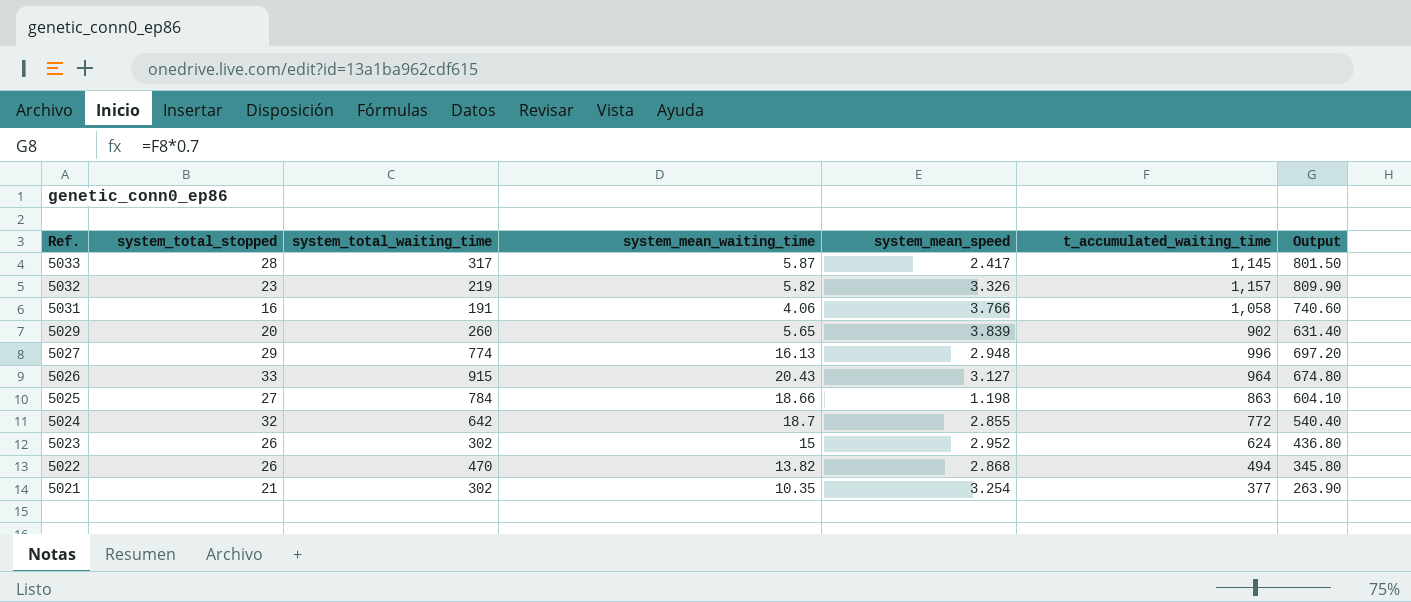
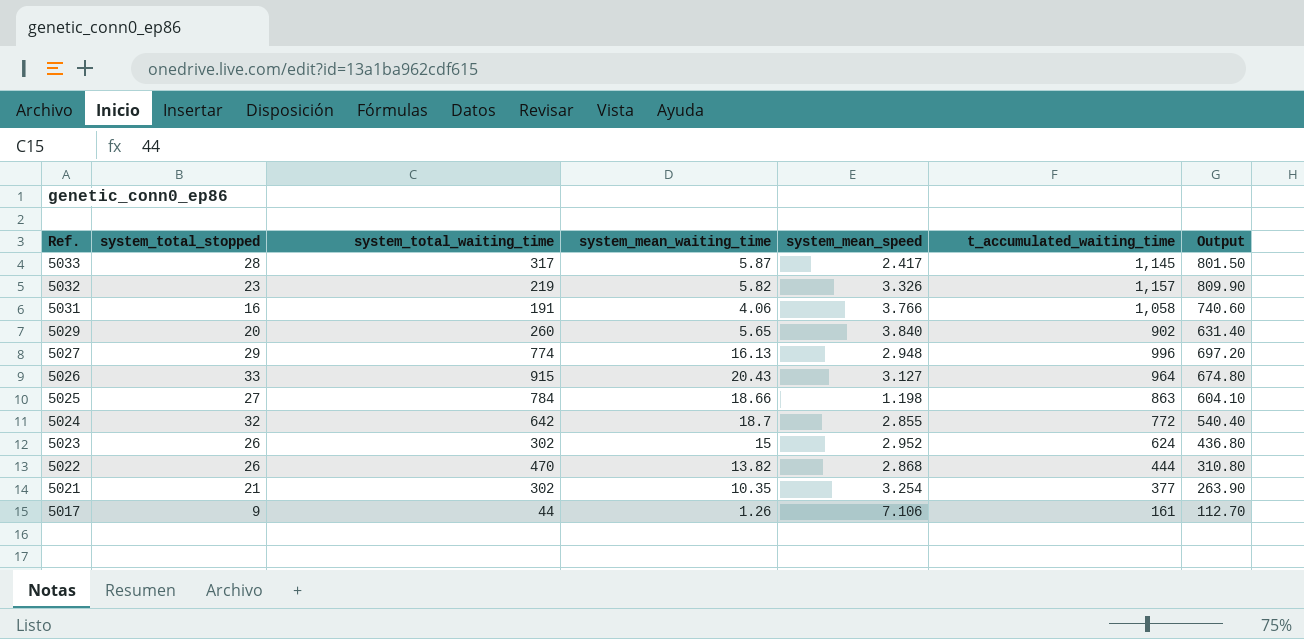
5029 | system_mean_speed: 3.839 -> 3.840
5022 | t_accumulated_waiting_time: 494 -> 444
5022 | Output: 345.80 -> 310.80
row 5017: none -> 9 | 44 | 1.26 | 7.106 | 161 | 112.70

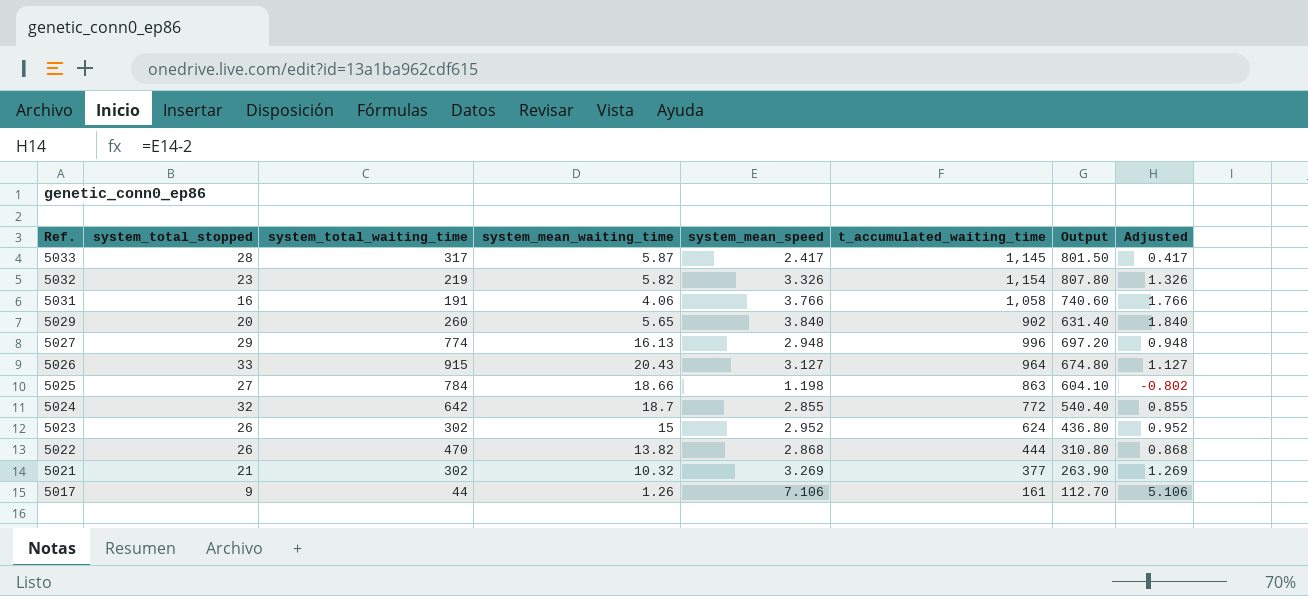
column Adjusted | formula: none -> [system_mean_speed] - 2
5032 | t_accumulated_waiting_time: 1,157 -> 1,154
5032 | Output: 809.90 -> 807.80
5021 | system_mean_waiting_time: 10.35 -> 10.32
5021 | system_mean_speed: 3.254 -> 3.269

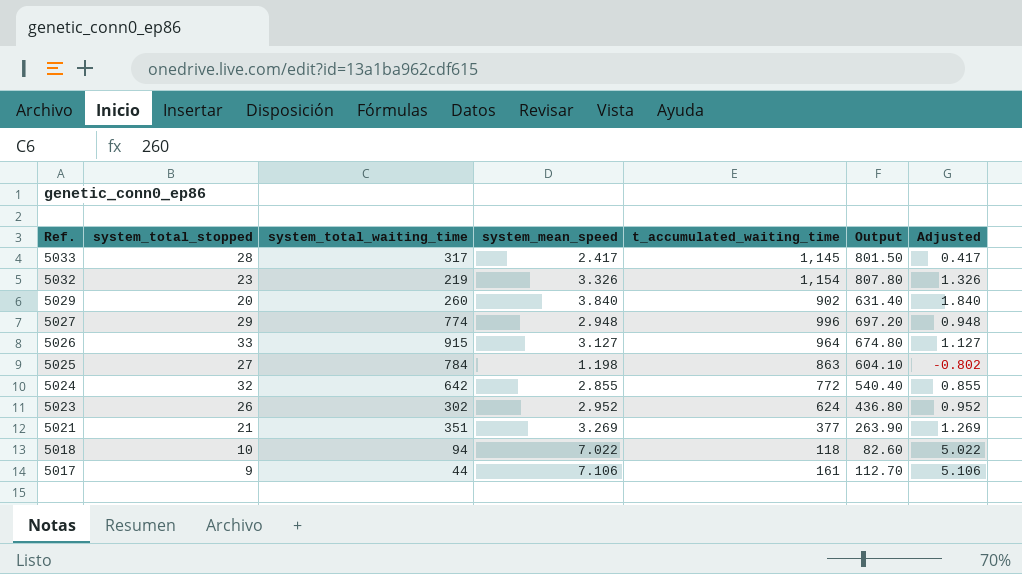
column system_mean_waiting_time | position: 4 -> none
row 5031: 16 | 191 | 4.06 | 3.766 | 1,058 | 740.60 | 1.766 -> none
row 5022: 26 | 470 | 13.82 | 2.868 | 444 | 310.80 | 0.868 -> none
5021 | system_total_waiting_time: 302 -> 351
row 5018: none -> 10 | 94 | 7.022 | 118 | 82.60 | 5.022

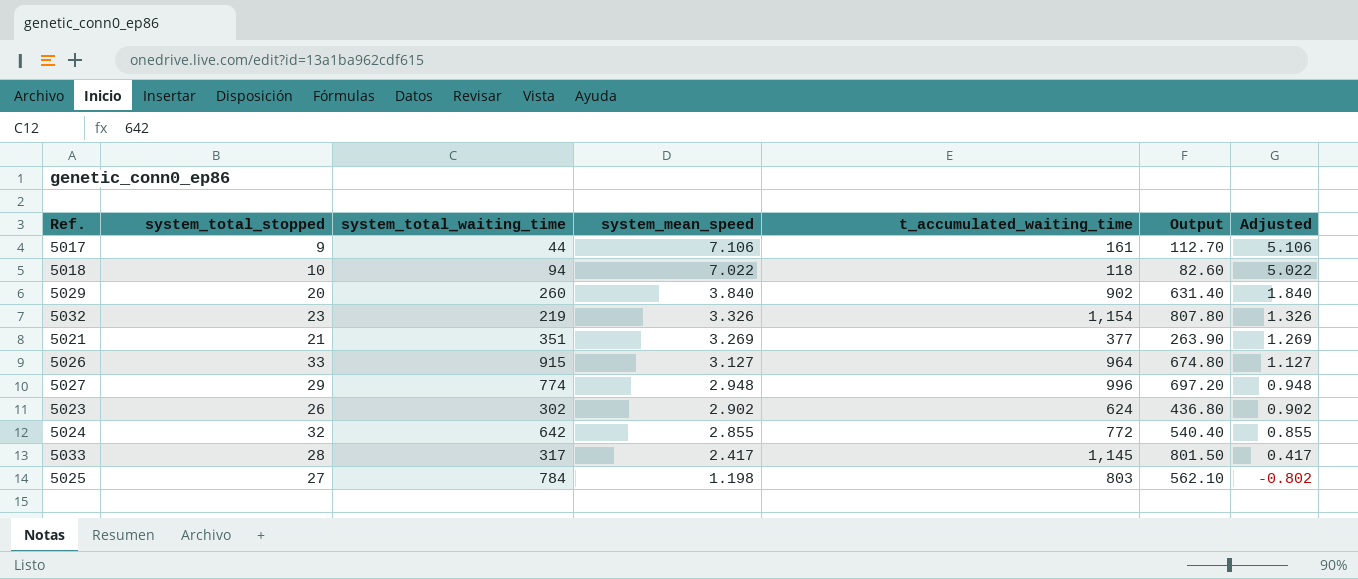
row order: Ref. descending -> system_mean_speed descending
5023 | system_mean_speed: 2.952 -> 2.902
5023 | Adjusted: 0.952 -> 0.902
5025 | t_accumulated_waiting_time: 863 -> 803
5025 | Output: 604.10 -> 562.10

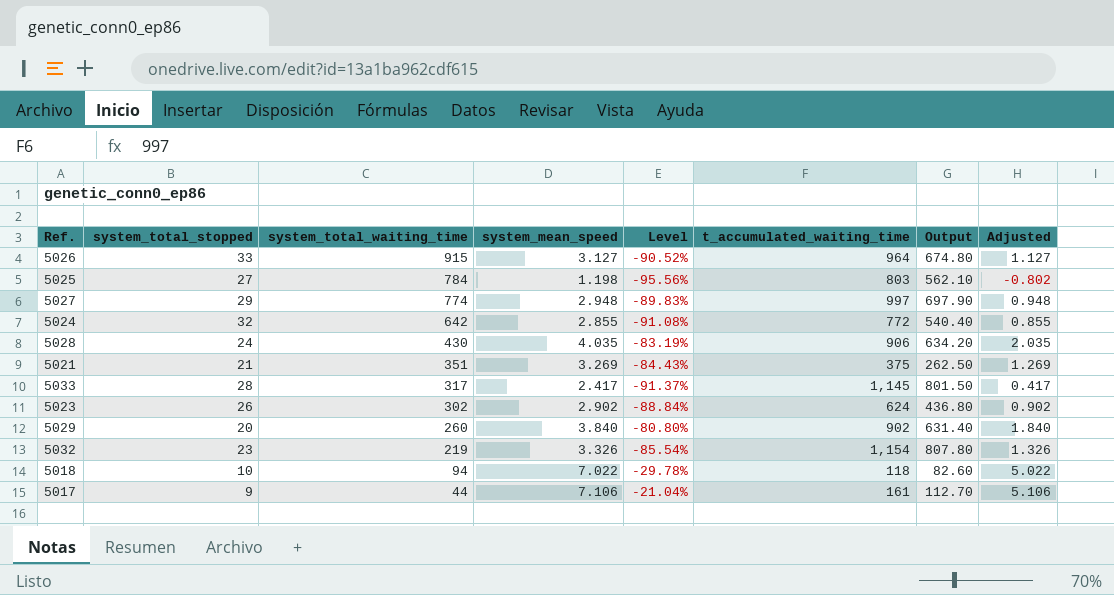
row order: system_mean_speed descending -> system_total_waiting_time descending
column Level | formula: none -> ([system_mean_speed] - [system_total_stopped]) / [system_total_stopped]
5027 | t_accumulated_waiting_time: 996 -> 997
5027 | Output: 697.20 -> 697.90
row 5028: none -> 24 | 430 | 4.035 | -83.19% | 906 | 634.20 | 2.035
5021 | t_accumulated_waiting_time: 377 -> 375
5021 | Output: 263.90 -> 262.50

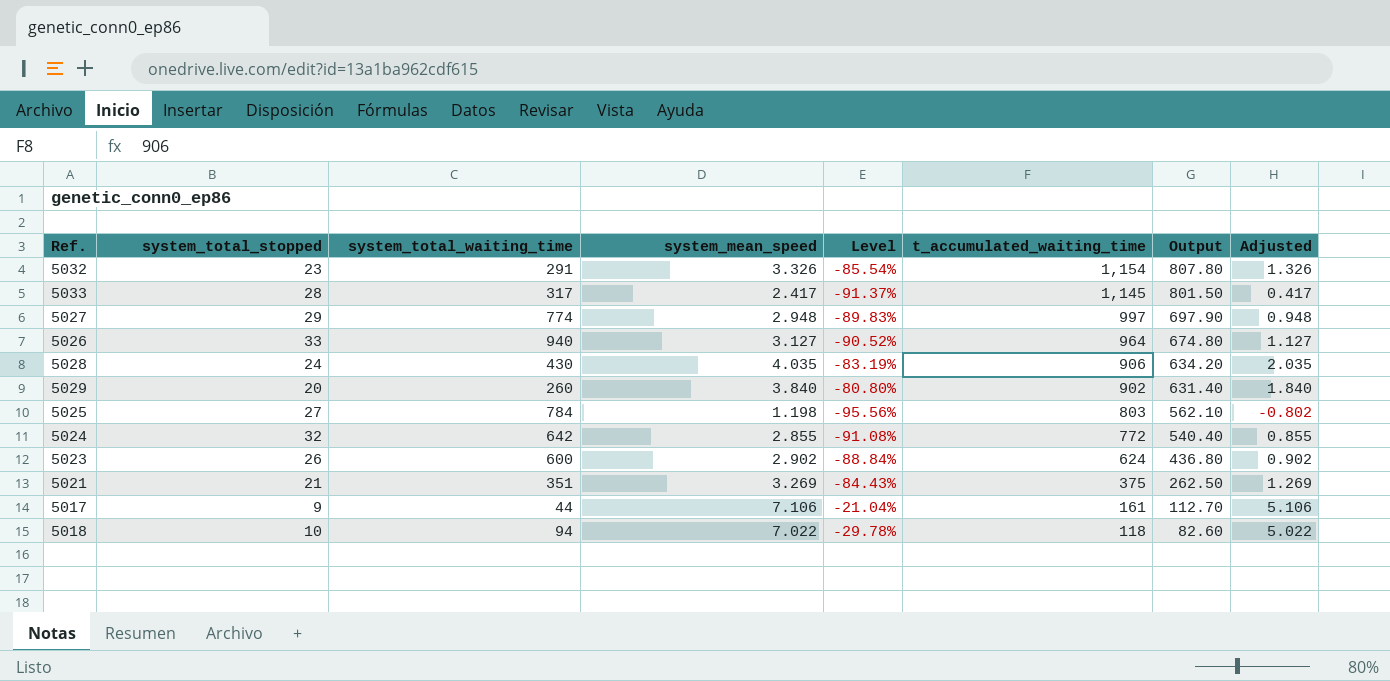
row order: system_total_waiting_time descending -> t_accumulated_waiting_time descending
5032 | system_total_waiting_time: 219 -> 291
5026 | system_total_waiting_time: 915 -> 940
5023 | system_total_waiting_time: 302 -> 600

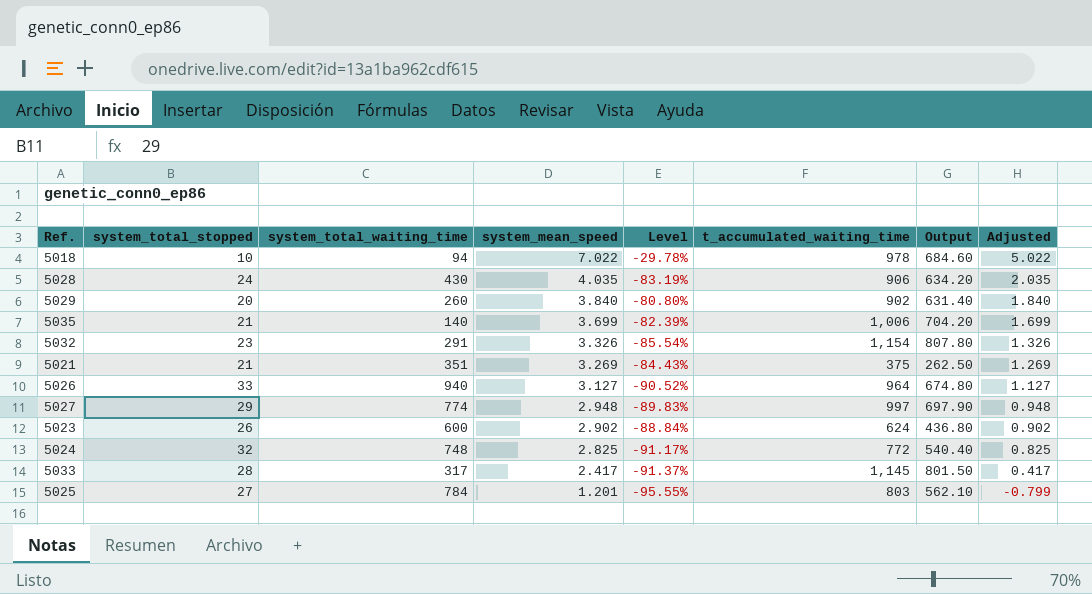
row order: t_accumulated_waiting_time descending -> system_mean_speed descending
row 5017: 9 | 44 | 7.106 | -21.04% | 161 | 112.70 | 5.106 -> none
5018 | t_accumulated_waiting_time: 118 -> 978
5018 | Output: 82.60 -> 684.60
row 5035: none -> 21 | 140 | 3.699 | -82.39% | 1,006 | 704.20 | 1.699
5024 | system_total_waiting_time: 642 -> 748
5024 | system_mean_speed: 2.855 -> 2.825
5024 | Level: -91.08% -> -91.17%
5024 | Adjusted: 0.855 -> 0.825
5025 | system_mean_speed: 1.198 -> 1.201
5025 | Level: -95.56% -> -95.55%
5025 | Adjusted: -0.802 -> -0.799

